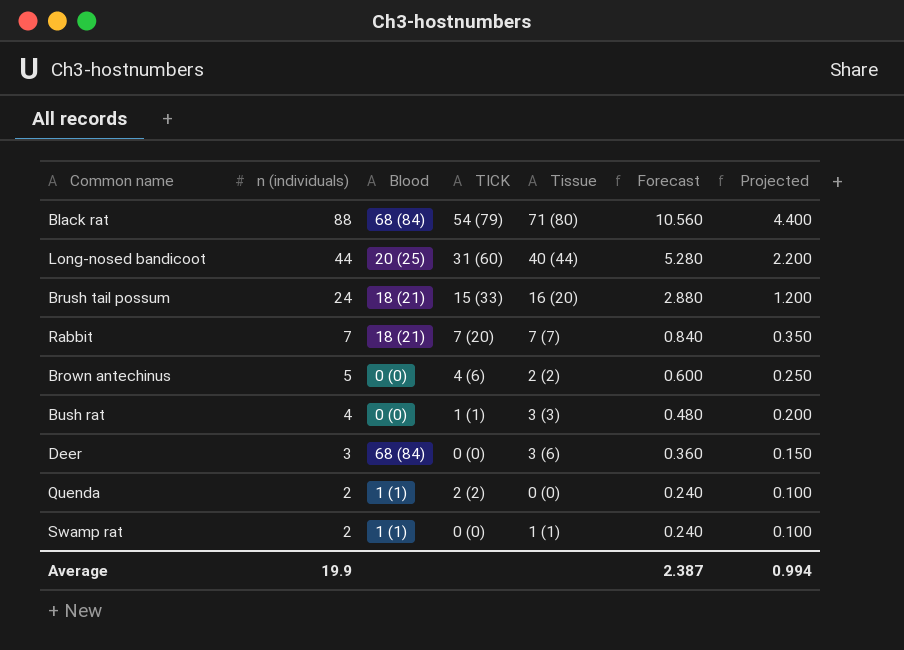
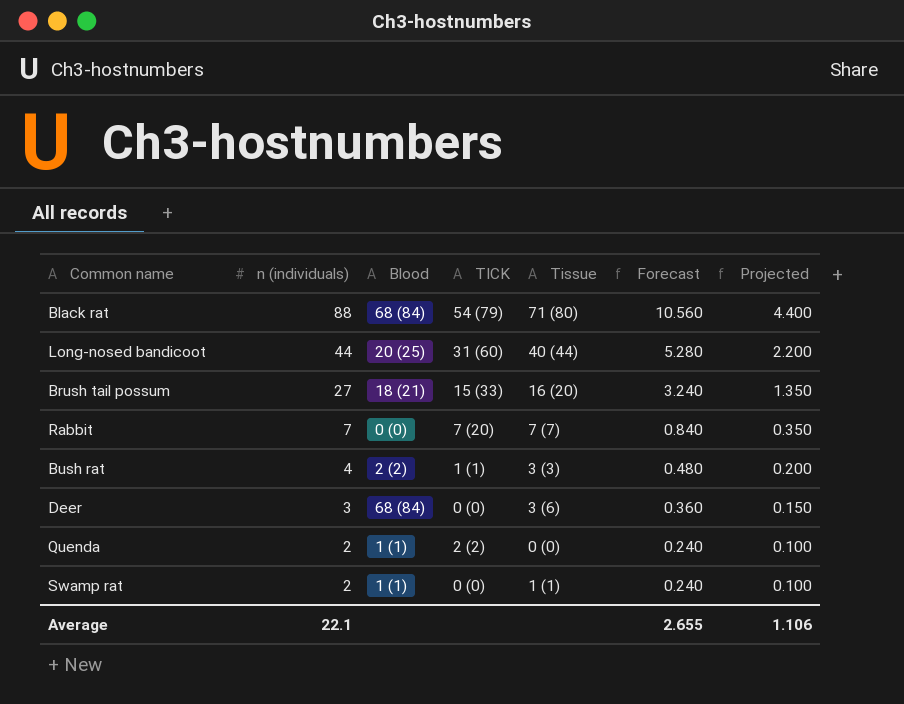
row Brown antechinus: 5 | 0 (0) | 4 (6) | 2 (2) | 0.600 | 0.250 -> none
Brush tail possum | n (individuals): 24 -> 27
Brush tail possum | Forecast: 2.880 -> 3.240
Brush tail possum | Projected: 1.200 -> 1.350
Rabbit | Blood: 18 (21) -> 0 (0)
Bush rat | Blood: 0 (0) -> 2 (2)
Average | n (individuals): 19.9 -> 22.1
Average | Forecast: 2.387 -> 2.655
Average | Projected: 0.994 -> 1.106

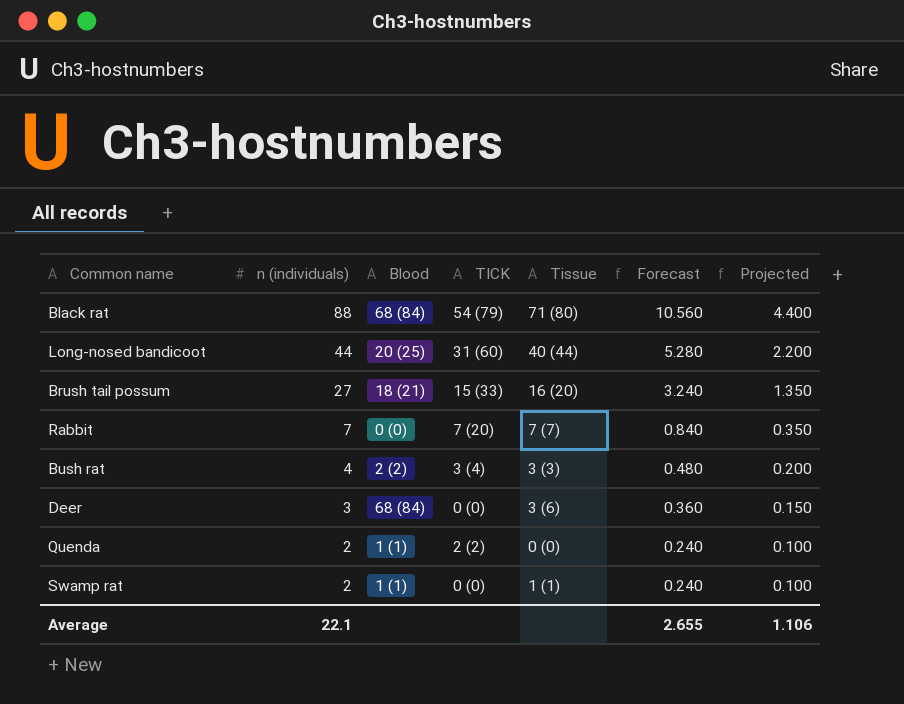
Bush rat | TICK: 1 (1) -> 3 (4)

